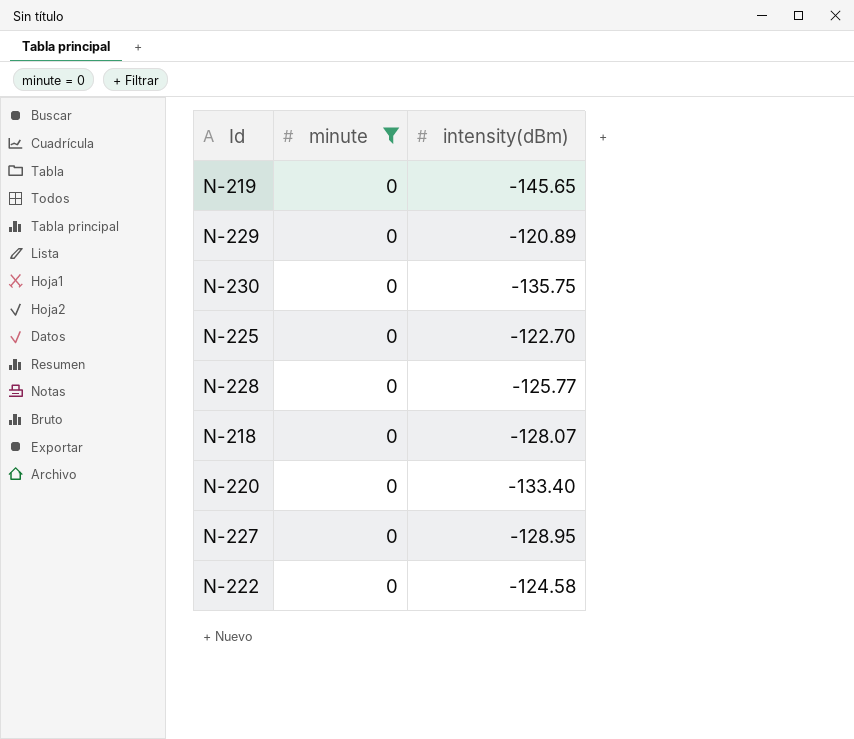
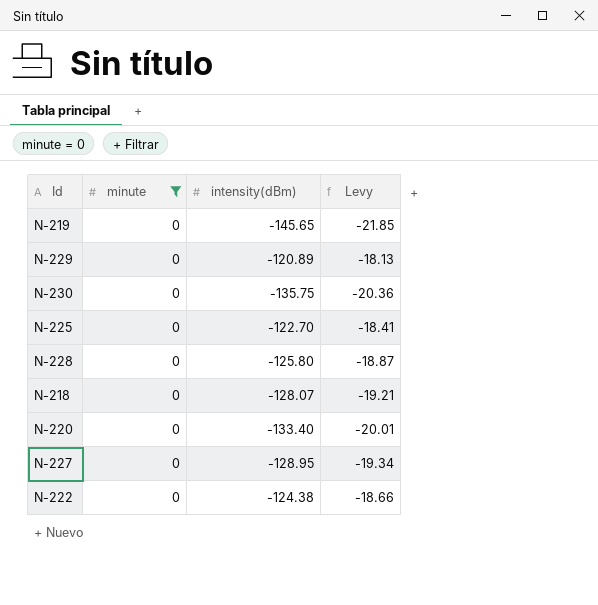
column Levy | formula: none -> [intensity(dBm)] * 0.15
N-228 | intensity(dBm): -125.77 -> -125.80
N-222 | intensity(dBm): -124.58 -> -124.38

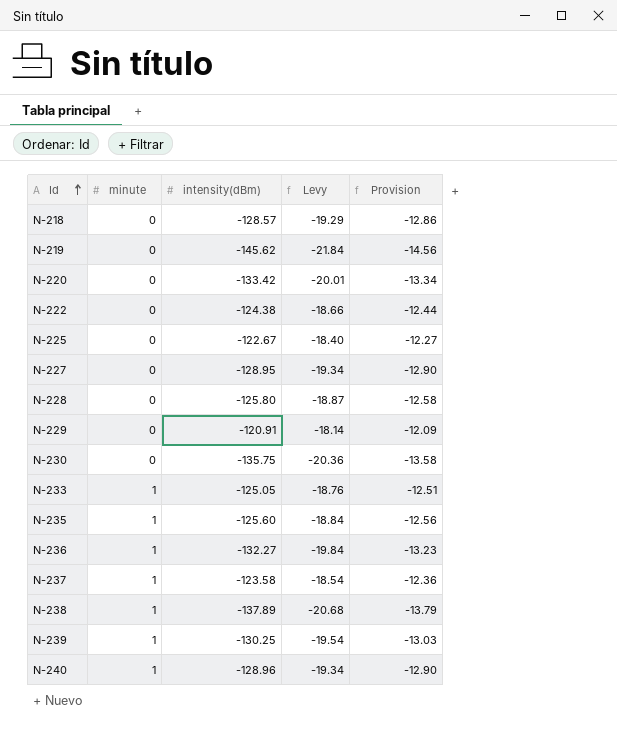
filter: minute = 0 -> none
row order: none -> Id ascending
column Provision | formula: none -> [intensity(dBm)] * 0.1
N-218 | intensity(dBm): -128.07 -> -128.57
N-218 | Levy: -19.21 -> -19.29
N-219 | intensity(dBm): -145.65 -> -145.62
N-219 | Levy: -21.85 -> -21.84
N-220 | intensity(dBm): -133.40 -> -133.42
N-225 | intensity(dBm): -122.70 -> -122.67
N-225 | Levy: -18.41 -> -18.40
N-229 | intensity(dBm): -120.89 -> -120.91
N-229 | Levy: -18.13 -> -18.14

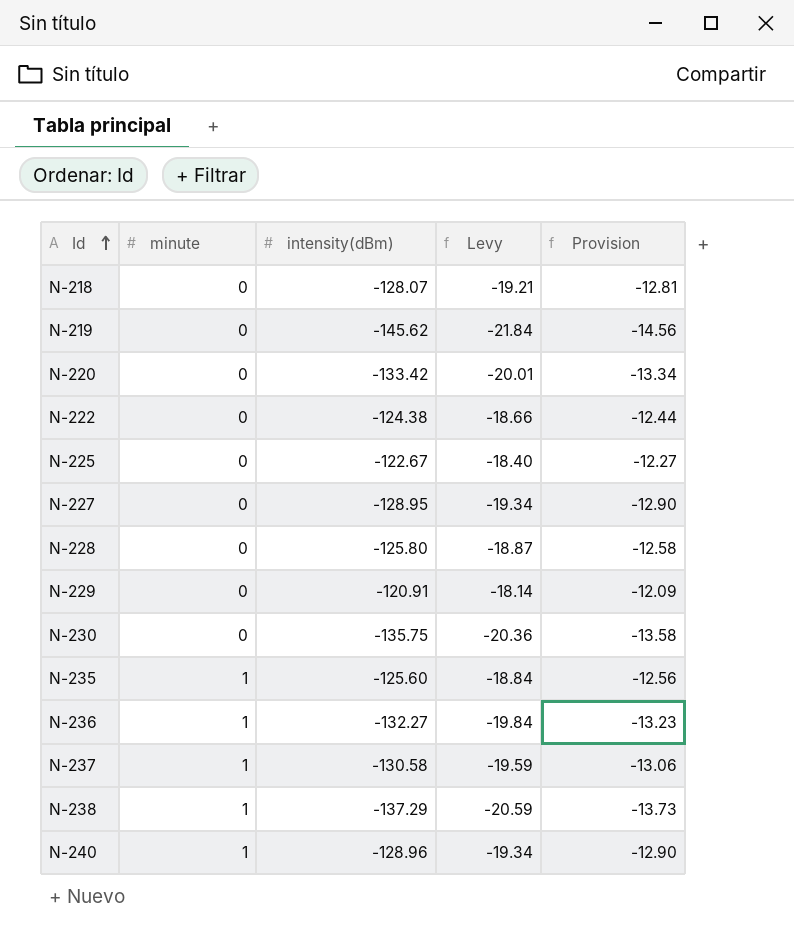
row N-233: 1 | -125.05 | -18.76 | -12.51 -> none
row N-239: 1 | -130.25 | -19.54 | -13.03 -> none
N-218 | intensity(dBm): -128.57 -> -128.07
N-218 | Levy: -19.29 -> -19.21
N-218 | Provision: -12.86 -> -12.81
N-237 | intensity(dBm): -123.58 -> -130.58
N-237 | Levy: -18.54 -> -19.59
N-237 | Provision: -12.36 -> -13.06
N-238 | intensity(dBm): -137.89 -> -137.29
N-238 | Levy: -20.68 -> -20.59
N-238 | Provision: -13.79 -> -13.73

